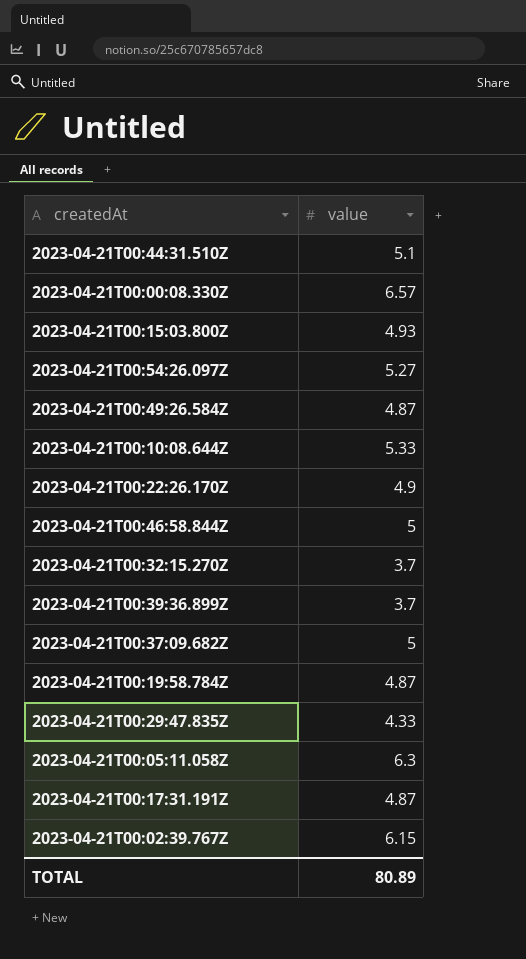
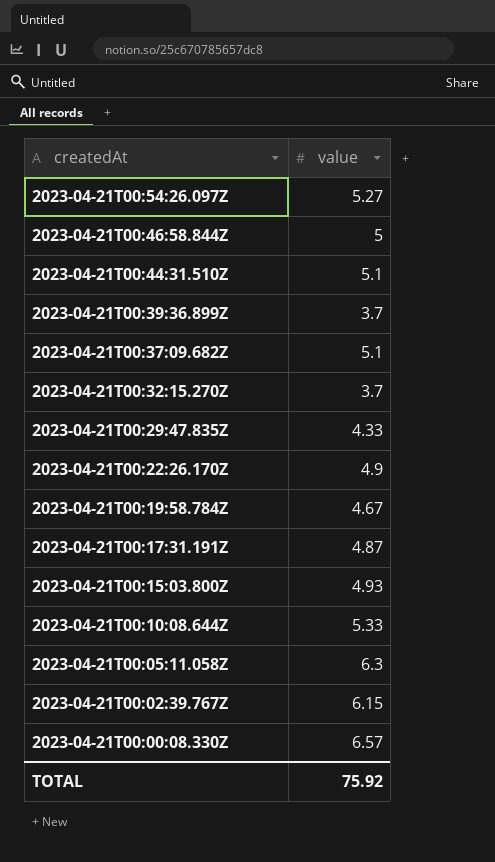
row order: none -> createdAt descending
row 2023-04-21T00:49:26.584Z: 4.87 -> none
2023-04-21T00:37:09.682Z | value: 5 -> 5.1
2023-04-21T00:19:58.784Z | value: 4.87 -> 4.67
TOTAL | value: 80.89 -> 75.92

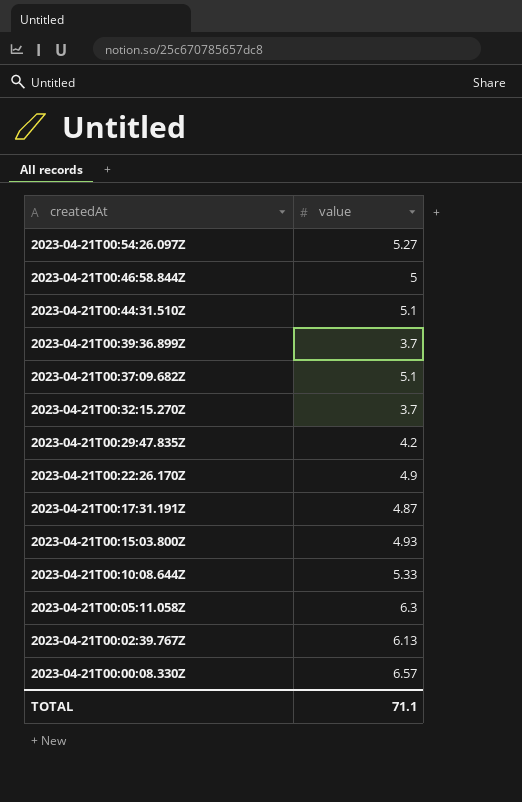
row 2023-04-21T00:19:58.784Z: 4.67 -> none
2023-04-21T00:29:47.835Z | value: 4.33 -> 4.2
2023-04-21T00:02:39.767Z | value: 6.15 -> 6.13
TOTAL | value: 75.92 -> 71.1

